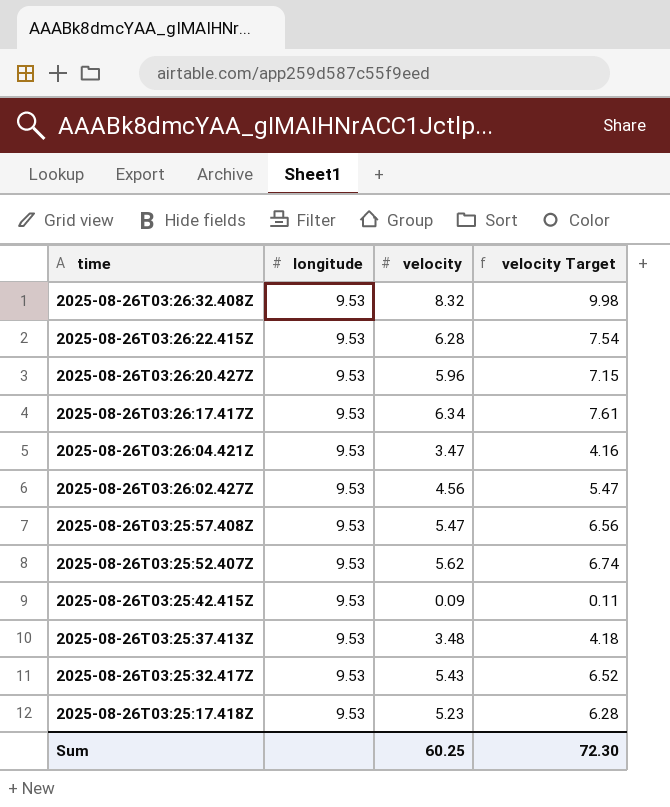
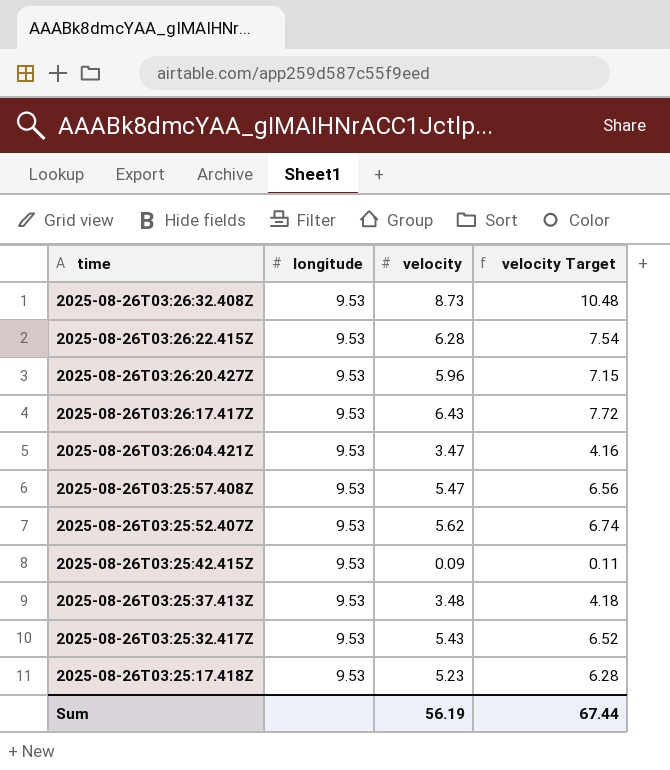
row 2025-08-26T03:26:02.427Z: 9.53 | 4.56 | 5.47 -> none
2025-08-26T03:26:32.408Z | velocity: 8.32 -> 8.73
2025-08-26T03:26:32.408Z | velocity Target: 9.98 -> 10.48
2025-08-26T03:26:17.417Z | velocity: 6.34 -> 6.43
2025-08-26T03:26:17.417Z | velocity Target: 7.61 -> 7.72
Sum | velocity: 60.25 -> 56.19
Sum | velocity Target: 72.30 -> 67.44

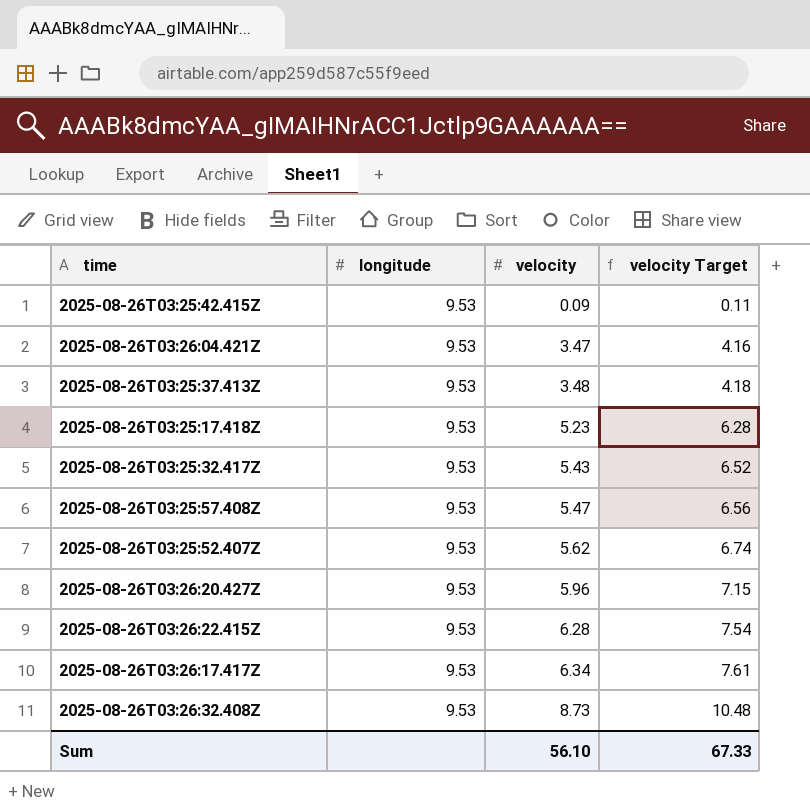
row order: time descending -> velocity ascending
2025-08-26T03:26:17.417Z | velocity: 6.43 -> 6.34
2025-08-26T03:26:17.417Z | velocity Target: 7.72 -> 7.61
Sum | velocity: 56.19 -> 56.10
Sum | velocity Target: 67.44 -> 67.33

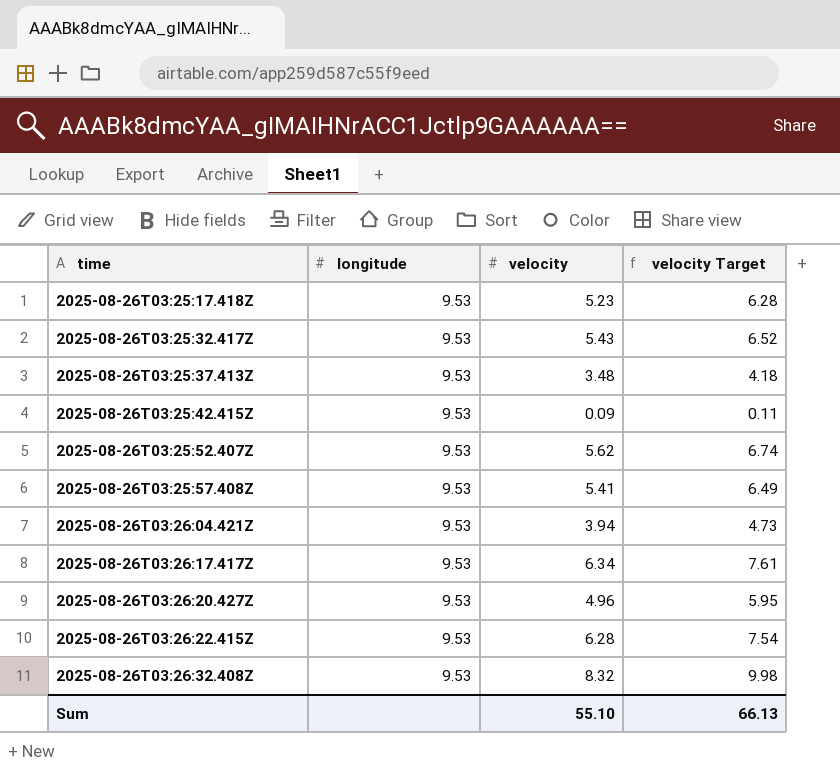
row order: velocity ascending -> time ascending
2025-08-26T03:25:57.408Z | velocity: 5.47 -> 5.41
2025-08-26T03:25:57.408Z | velocity Target: 6.56 -> 6.49
2025-08-26T03:26:04.421Z | velocity: 3.47 -> 3.94
2025-08-26T03:26:04.421Z | velocity Target: 4.16 -> 4.73
2025-08-26T03:26:20.427Z | velocity: 5.96 -> 4.96
2025-08-26T03:26:20.427Z | velocity Target: 7.15 -> 5.95
2025-08-26T03:26:32.408Z | velocity: 8.73 -> 8.32
2025-08-26T03:26:32.408Z | velocity Target: 10.48 -> 9.98
Sum | velocity: 56.10 -> 55.10
Sum | velocity Target: 67.33 -> 66.13

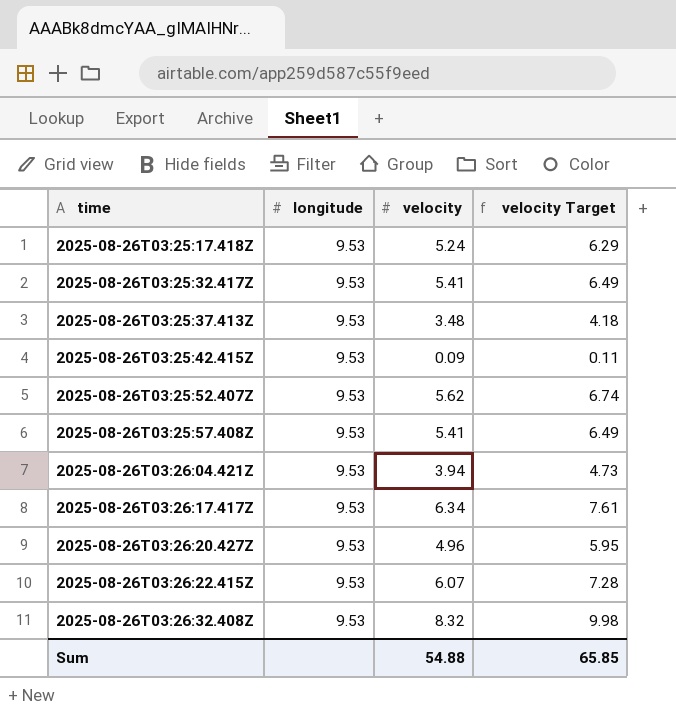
2025-08-26T03:25:17.418Z | velocity: 5.23 -> 5.24
2025-08-26T03:25:17.418Z | velocity Target: 6.28 -> 6.29
2025-08-26T03:25:32.417Z | velocity: 5.43 -> 5.41
2025-08-26T03:25:32.417Z | velocity Target: 6.52 -> 6.49
2025-08-26T03:26:22.415Z | velocity: 6.28 -> 6.07
2025-08-26T03:26:22.415Z | velocity Target: 7.54 -> 7.28
Sum | velocity: 55.10 -> 54.88
Sum | velocity Target: 66.13 -> 65.85

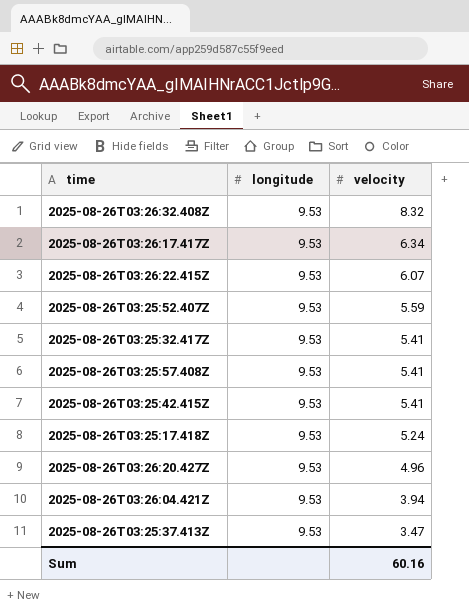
row order: time ascending -> velocity descending
column velocity Target | formula: [velocity] * 1.2 -> none
2025-08-26T03:25:52.407Z | velocity: 5.62 -> 5.59
2025-08-26T03:25:42.415Z | velocity: 0.09 -> 5.41
2025-08-26T03:25:37.413Z | velocity: 3.48 -> 3.47
Sum | velocity: 54.88 -> 60.16

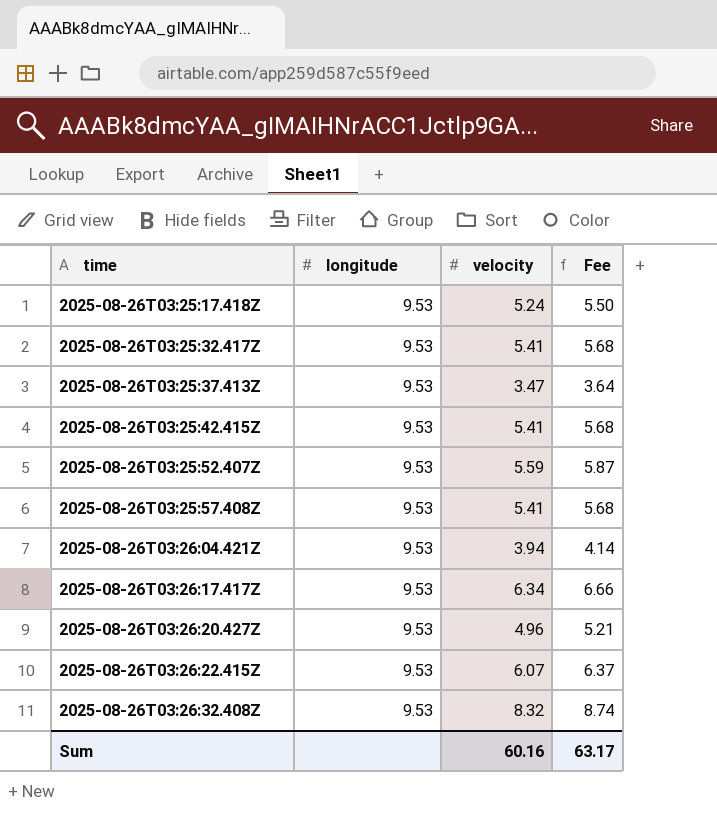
row order: velocity descending -> time ascending
column Fee | formula: none -> [velocity] * 1.05

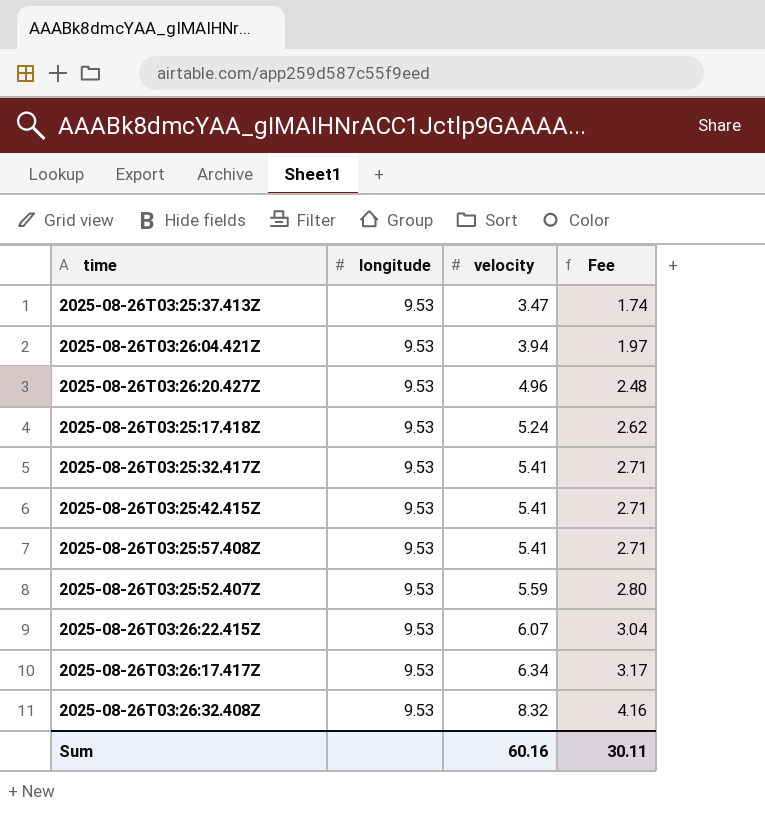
row order: time ascending -> velocity ascending
column Fee | formula: [velocity] * 1.05 -> [velocity] * 0.5
Sum | Fee: 63.17 -> 30.11

